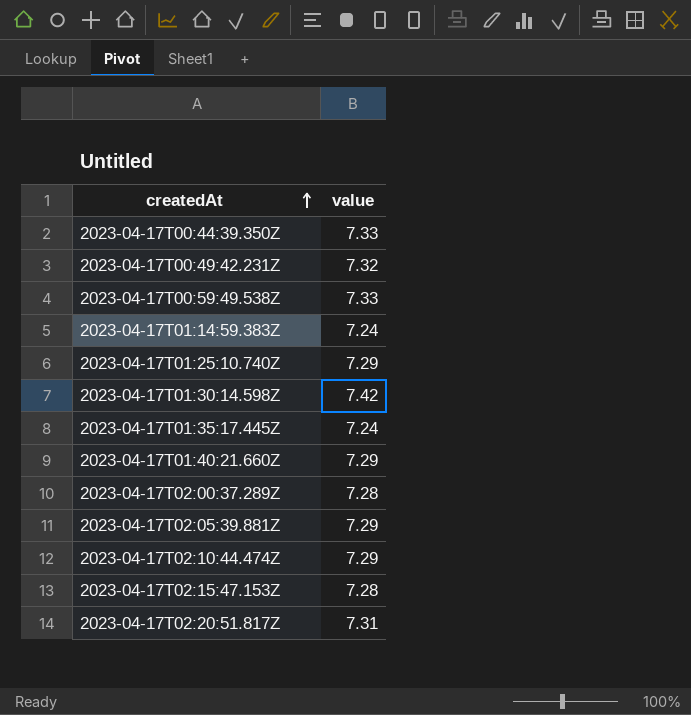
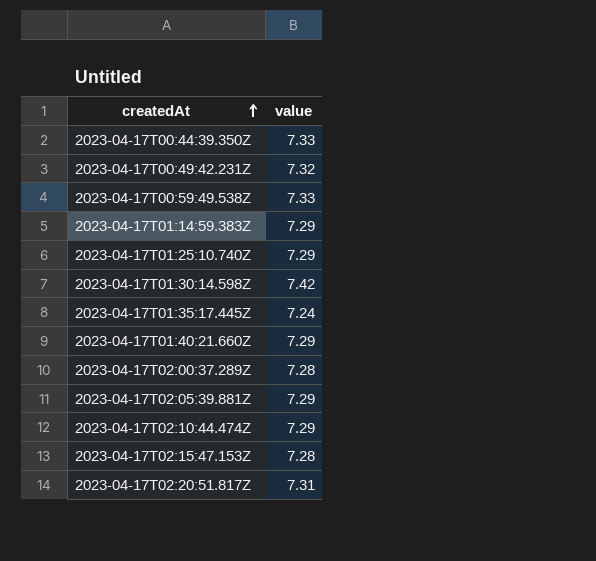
2023-04-17T01:14:59.383Z | value: 7.24 -> 7.29

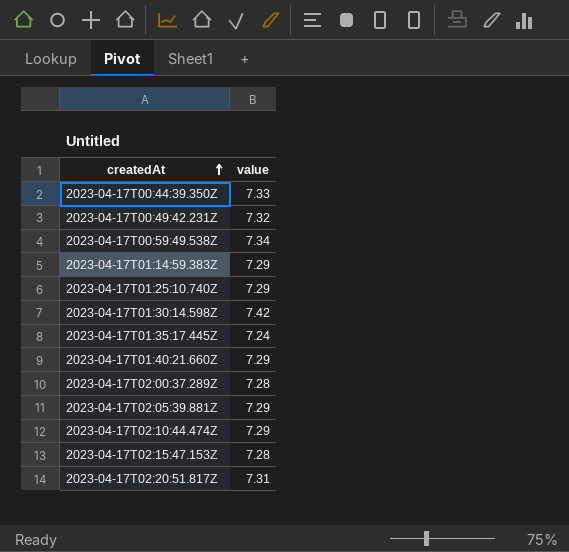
2023-04-17T00:59:49.538Z | value: 7.33 -> 7.34

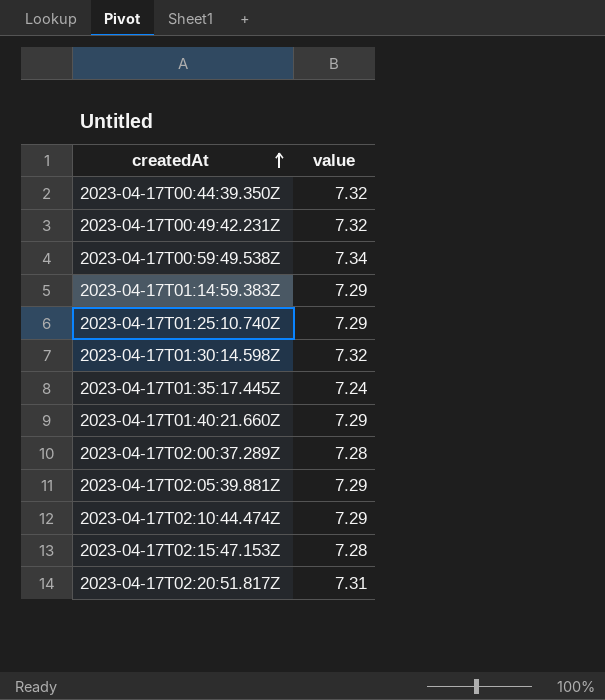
2023-04-17T00:44:39.350Z | value: 7.33 -> 7.32
2023-04-17T01:30:14.598Z | value: 7.42 -> 7.32

